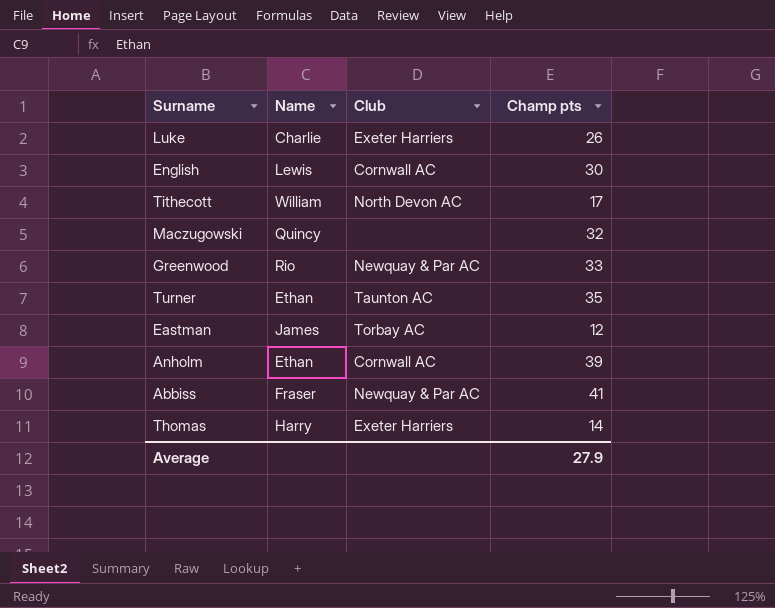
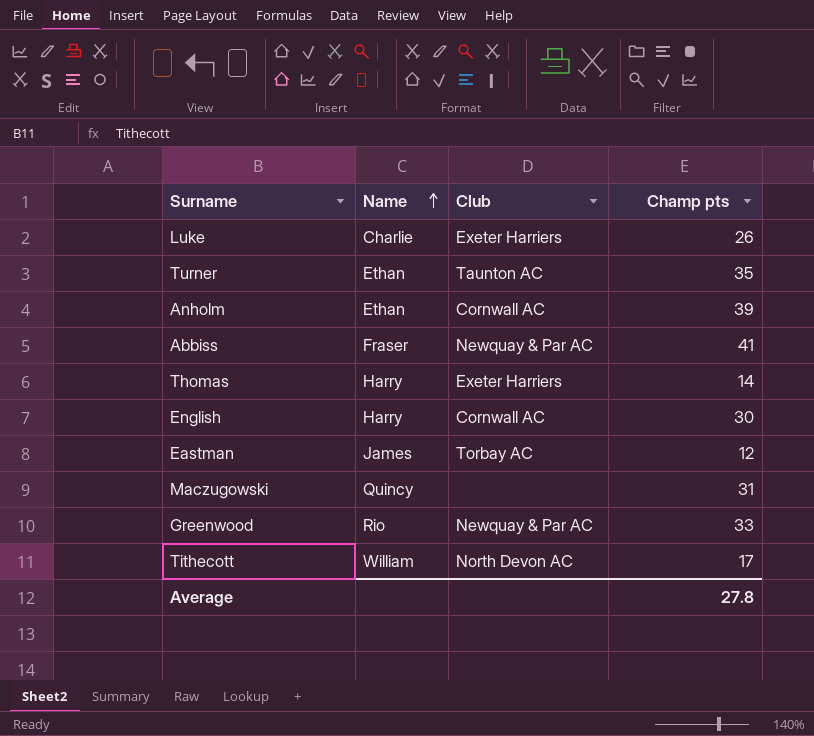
row order: none -> Name ascending
English | Name: Lewis -> Harry
Maczugowski | Champ pts: 32 -> 31
Average | Champ pts: 27.9 -> 27.8

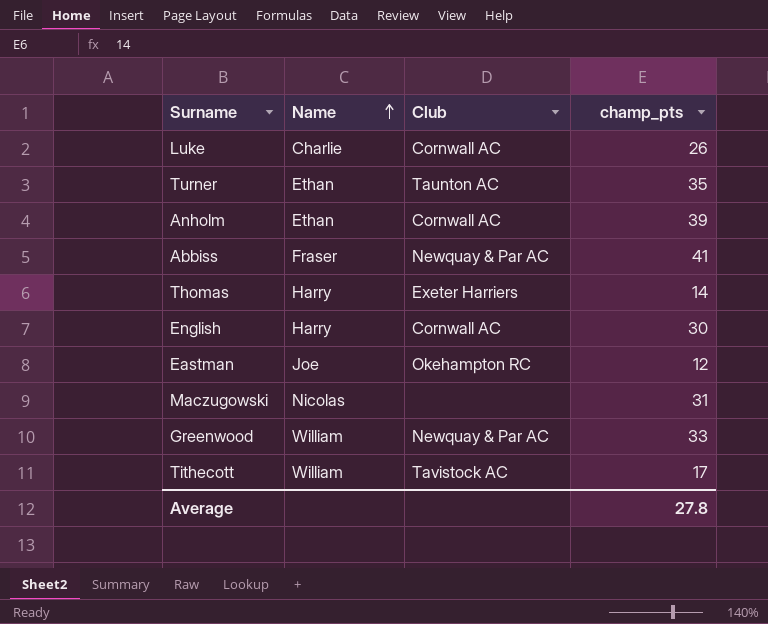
column name: Champ pts -> champ_pts
Luke | Club: Exeter Harriers -> Cornwall AC
Eastman | Name: James -> Joe
Eastman | Club: Torbay AC -> Okehampton RC
Maczugowski | Name: Quincy -> Nicolas
Greenwood | Name: Rio -> William
Tithecott | Club: North Devon AC -> Tavistock AC

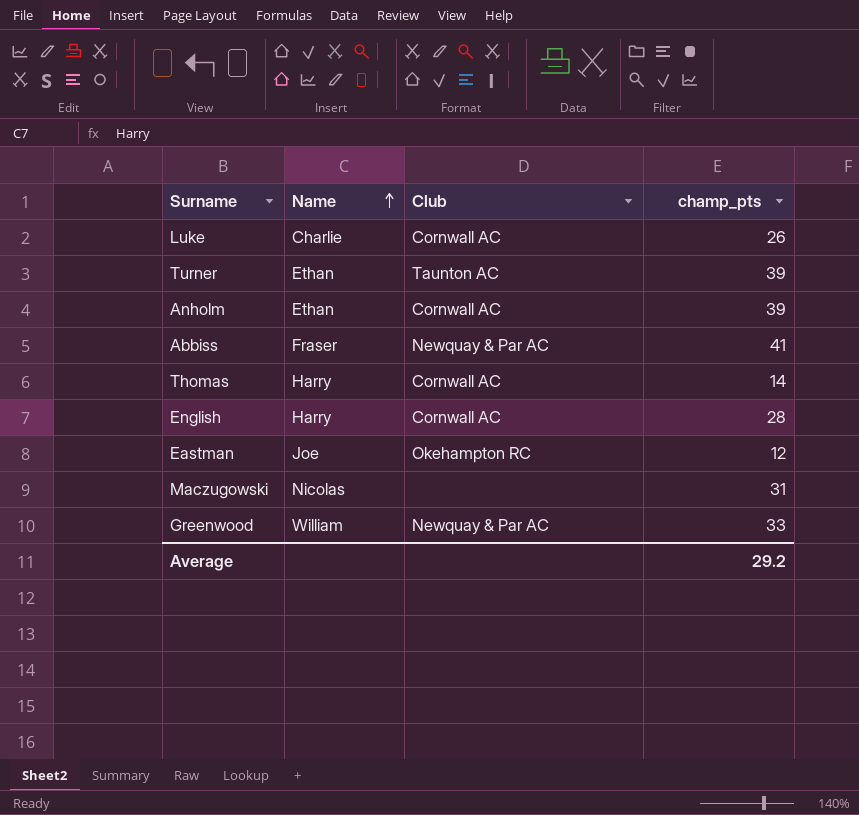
row Tithecott: William | Tavistock AC | 17 -> none
Turner | champ_pts: 35 -> 39
Thomas | Club: Exeter Harriers -> Cornwall AC
English | champ_pts: 30 -> 28
Average | champ_pts: 27.8 -> 29.2

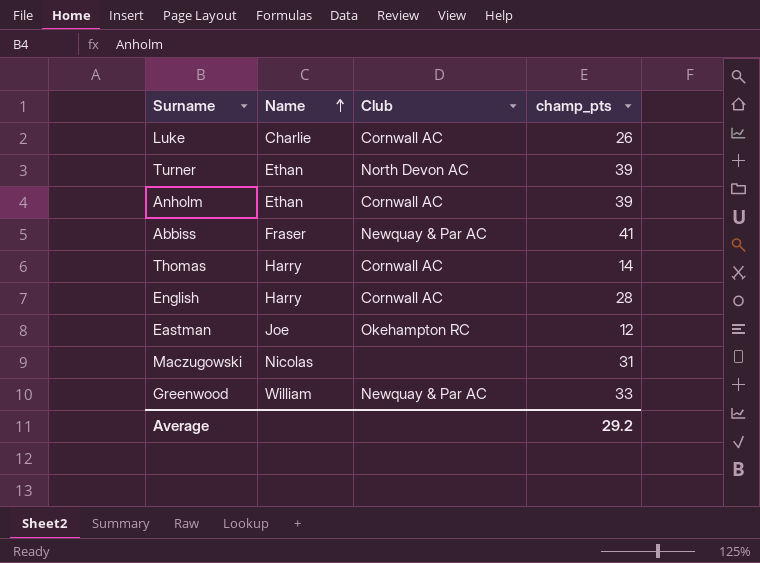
Turner | Club: Taunton AC -> North Devon AC

